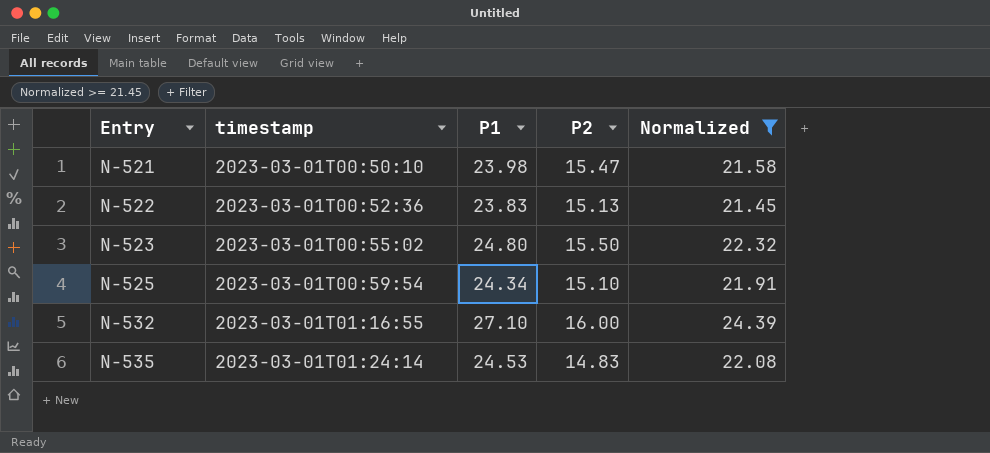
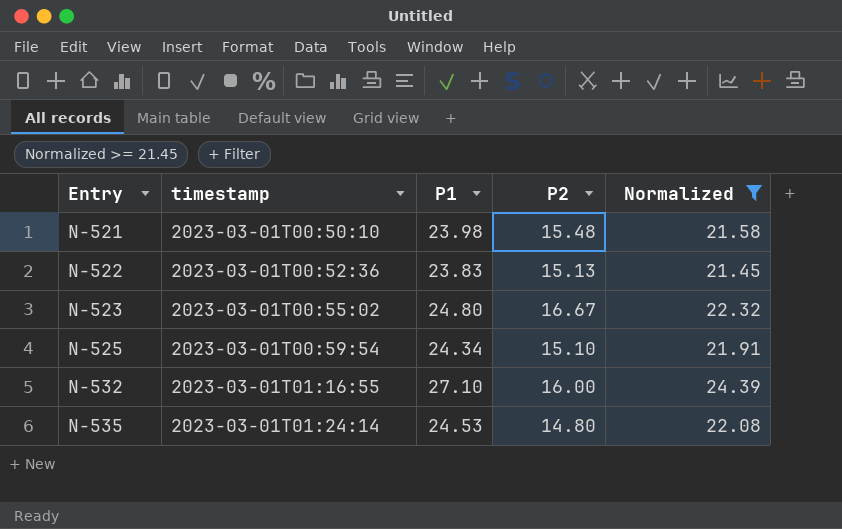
N-521 | P2: 15.47 -> 15.48
N-523 | P2: 15.50 -> 16.67
N-535 | P2: 14.83 -> 14.80

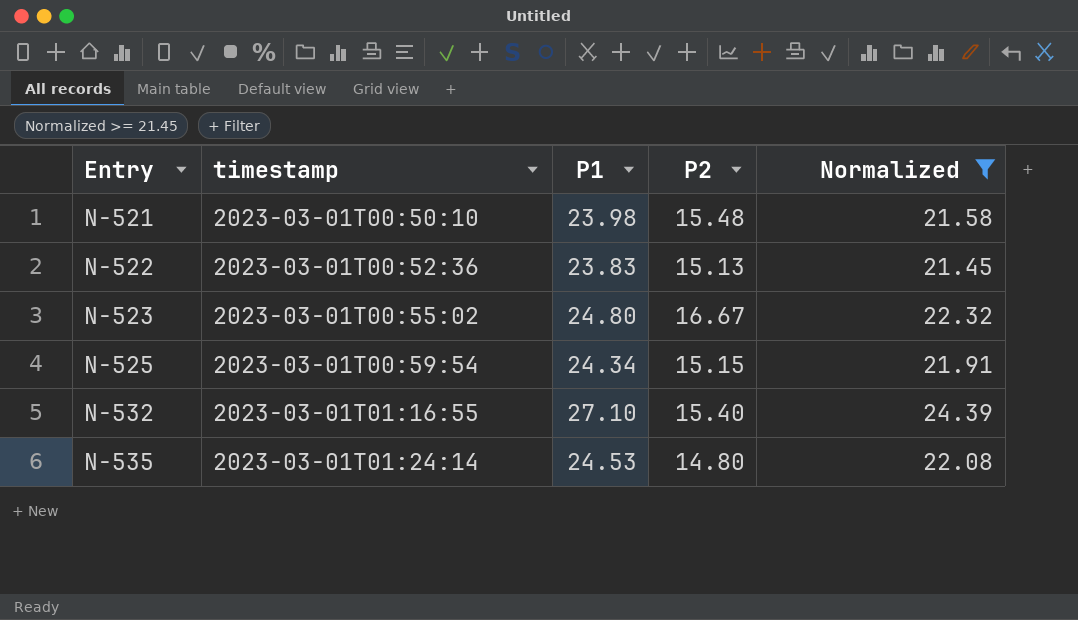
N-525 | P2: 15.10 -> 15.15
N-532 | P2: 16.00 -> 15.40

